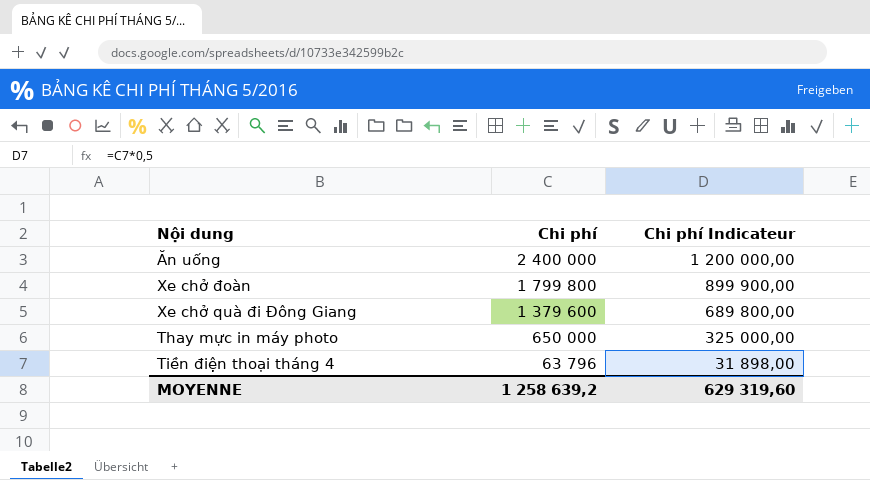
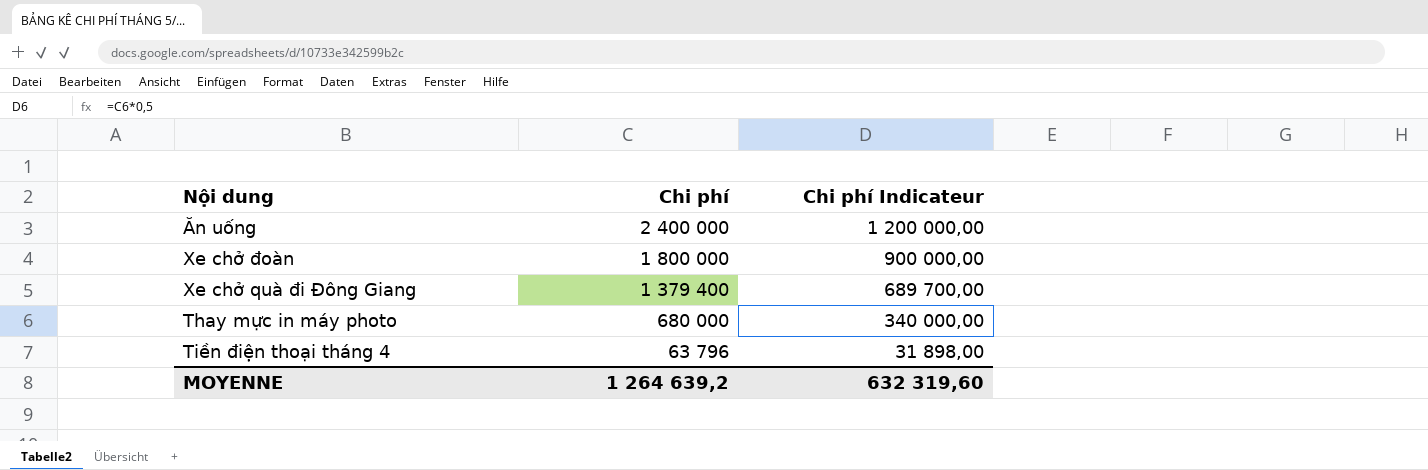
Xe chở đoàn | Chi phí: 1 799 800 -> 1 800 000
Xe chở đoàn | Chi phí Indicateur: 899 900,00 -> 900 000,00
Xe chở quà đi Đông Giang | Chi phí: 1 379 600 -> 1 379 400
Xe chở quà đi Đông Giang | Chi phí Indicateur: 689 800,00 -> 689 700,00
Thay mực in máy photo | Chi phí: 650 000 -> 680 000
Thay mực in máy photo | Chi phí Indicateur: 325 000,00 -> 340 000,00
MOYENNE | Chi phí: 1 258 639,2 -> 1 264 639,2
MOYENNE | Chi phí Indicateur: 629 319,60 -> 632 319,60

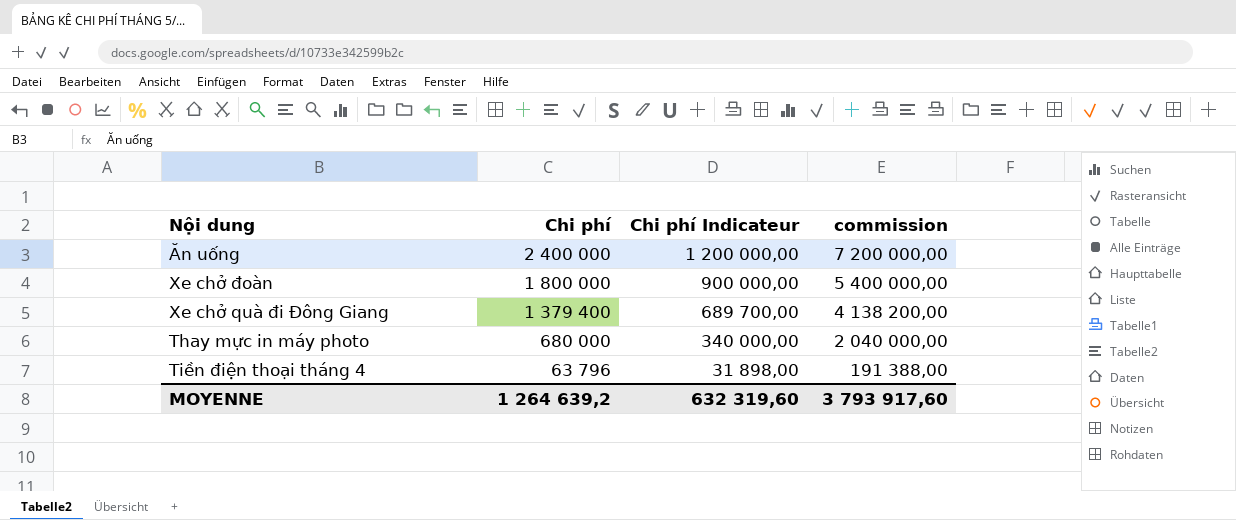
column commission | formula: none -> [Chi phí] * 3

